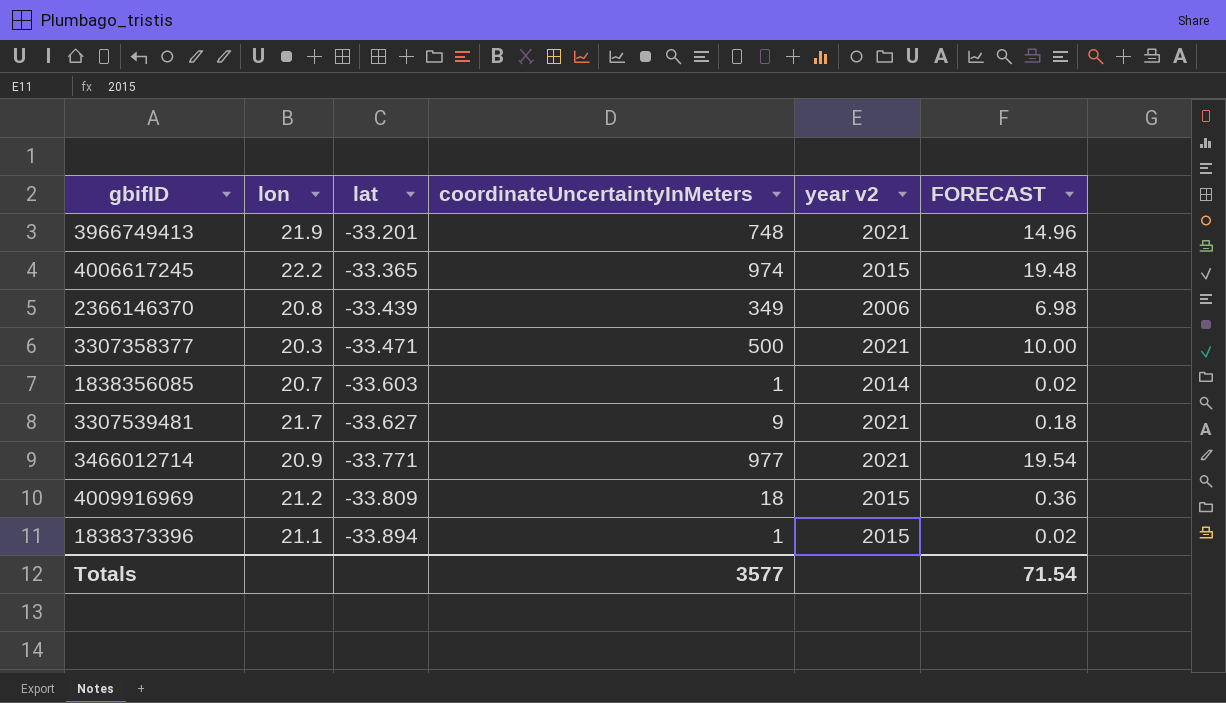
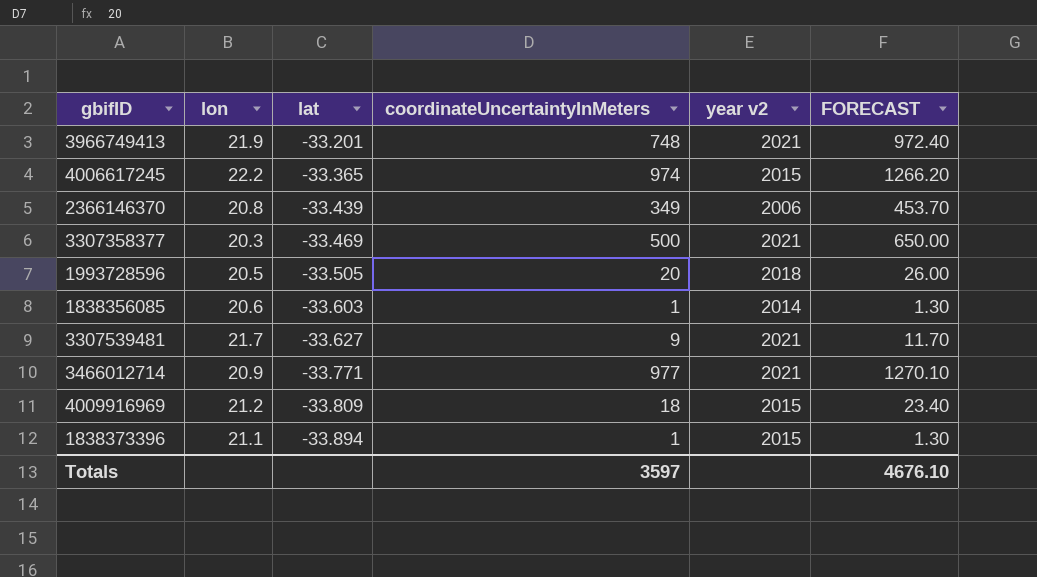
column FORECAST | formula: [coordinateUncertaintyInMeters] * 0.02 -> [coordinateUncertaintyInMeters] * 1.3
3307358377 | lat: -33.471 -> -33.469
row 1993728596: none -> 20.5 | -33.505 | 20 | 2018 | 26.00
1838356085 | lon: 20.7 -> 20.6
Totals | coordinateUncertaintyInMeters: 3577 -> 3597
Totals | FORECAST: 71.54 -> 4676.10

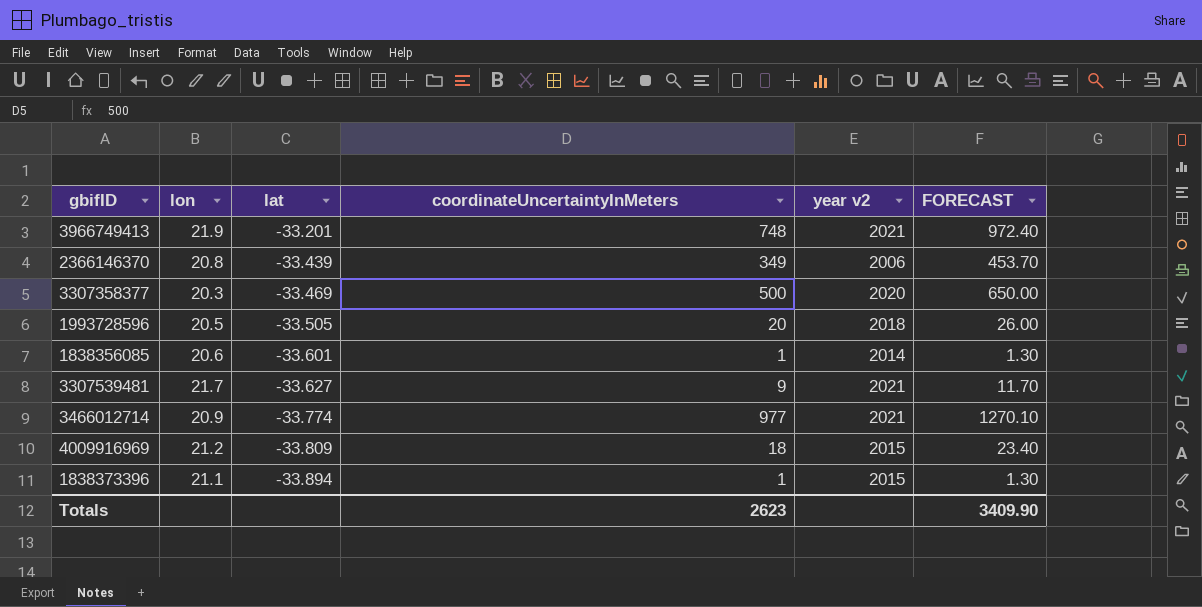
row 4006617245: 22.2 | -33.365 | 974 | 2015 | 1266.20 -> none
3307358377 | year v2: 2021 -> 2020
1838356085 | lat: -33.603 -> -33.601
3466012714 | lat: -33.771 -> -33.774
Totals | coordinateUncertaintyInMeters: 3597 -> 2623
Totals | FORECAST: 4676.10 -> 3409.90

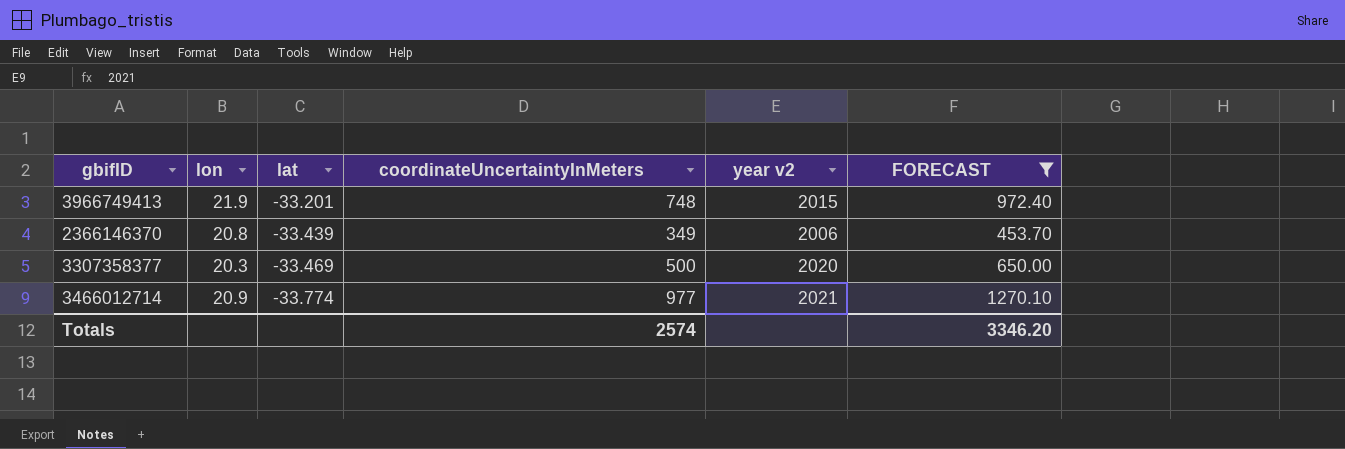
filter: none -> FORECAST >= 453.70
3966749413 | year v2: 2021 -> 2015
Totals | coordinateUncertaintyInMeters: 2623 -> 2574
Totals | FORECAST: 3409.90 -> 3346.20

